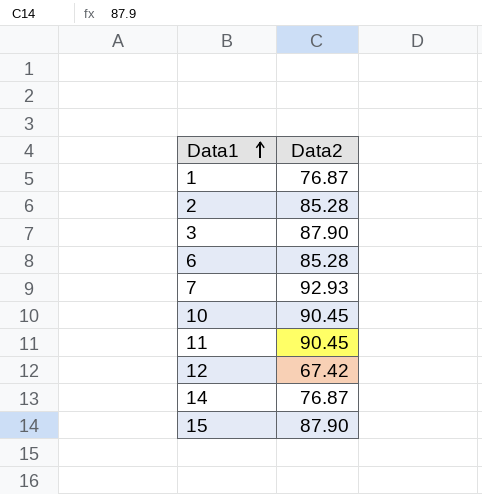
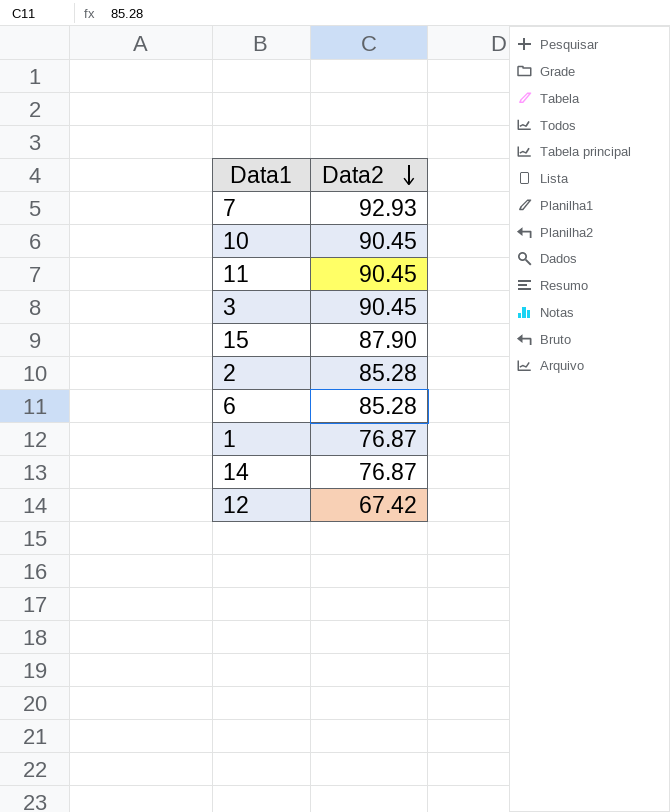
row order: Data1 ascending -> Data2 descending
3 | Data2: 87.90 -> 90.45

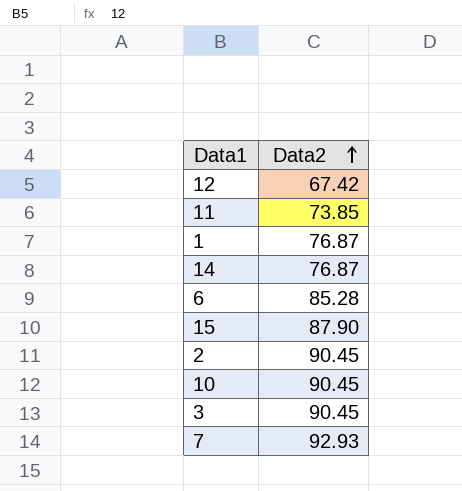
row order: Data2 descending -> Data2 ascending
11 | Data2: 90.45 -> 73.85
2 | Data2: 85.28 -> 90.45

